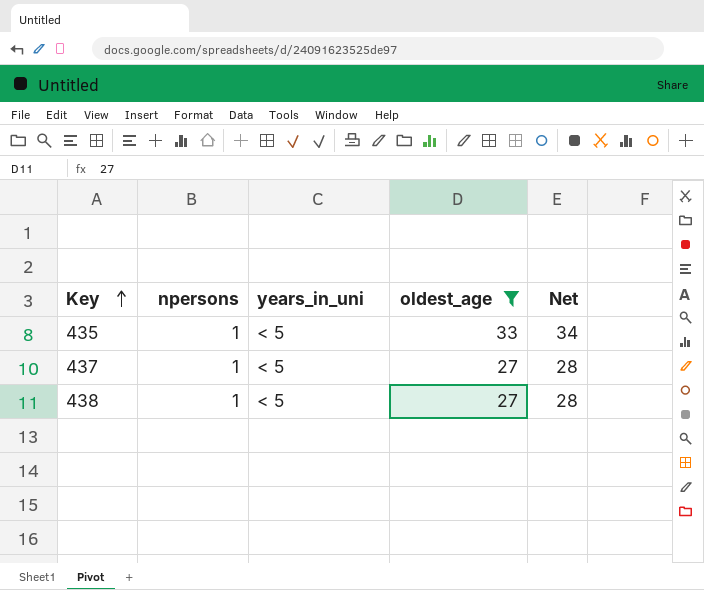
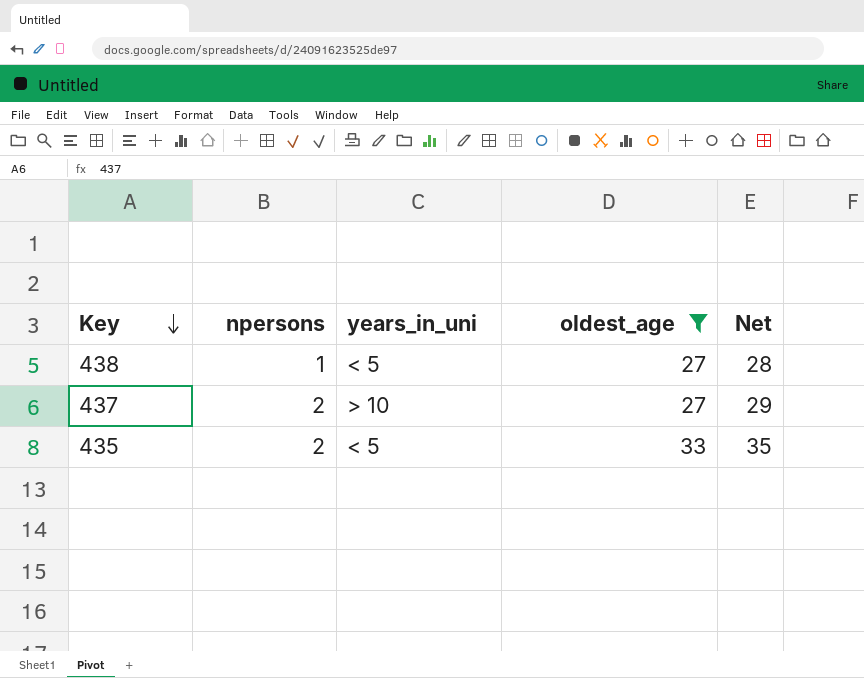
row order: Key ascending -> Key descending
437 | npersons: 1 -> 2
437 | years_in_uni: < 5 -> > 10
437 | Net: 28 -> 29
435 | npersons: 1 -> 2
435 | Net: 34 -> 35

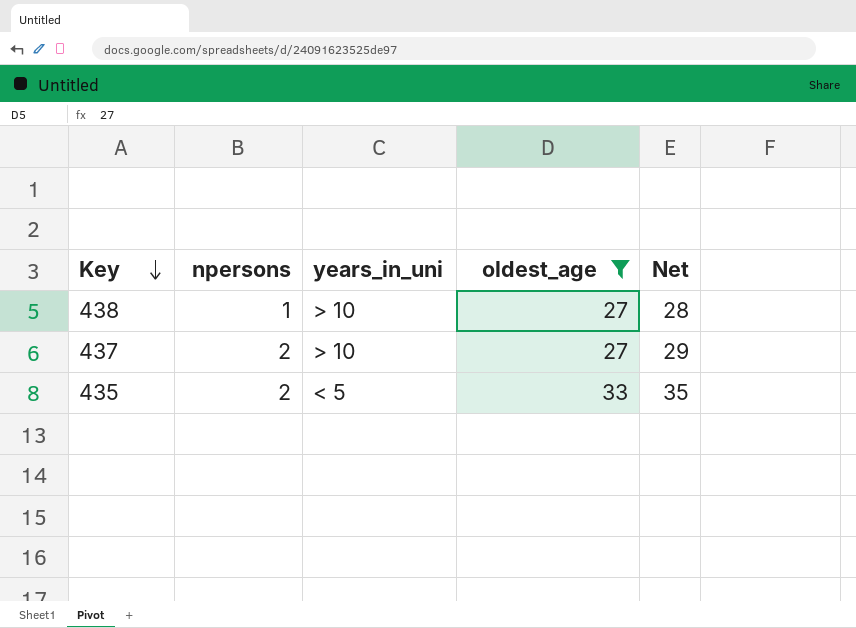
438 | years_in_uni: < 5 -> > 10

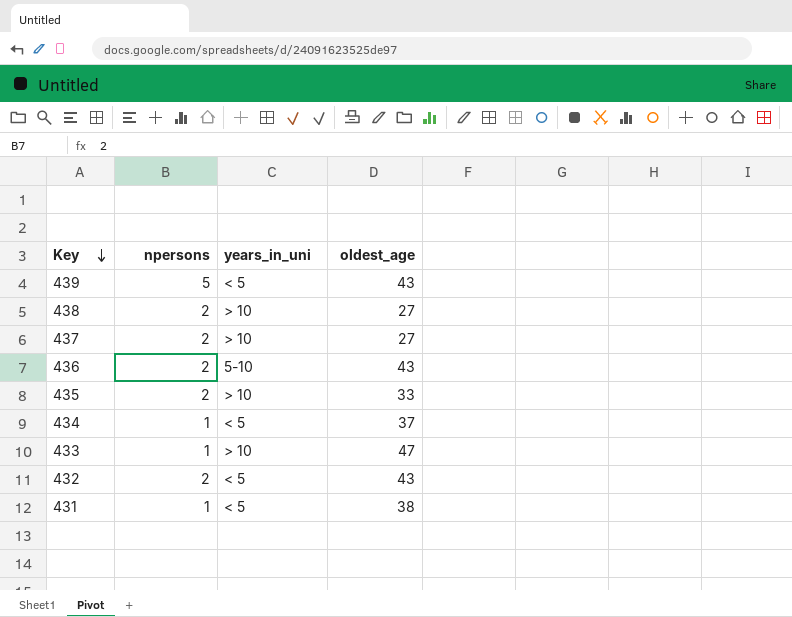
filter: oldest_age <= 33 -> none
column Net | formula: [npersons] + [oldest_age] -> none
438 | npersons: 1 -> 2
435 | years_in_uni: < 5 -> > 10

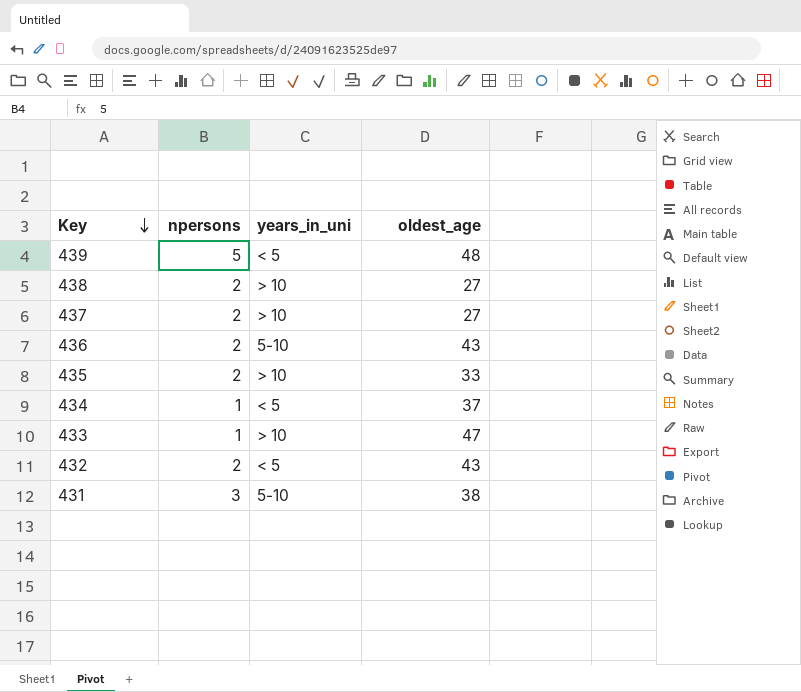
439 | oldest_age: 43 -> 48
431 | npersons: 1 -> 3
431 | years_in_uni: < 5 -> 5-10

